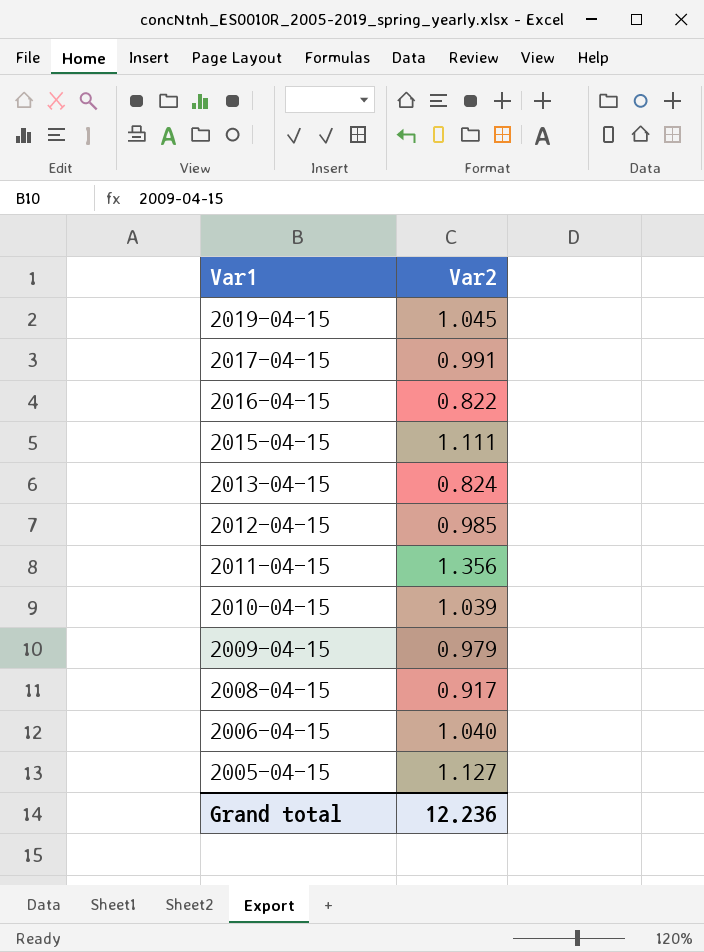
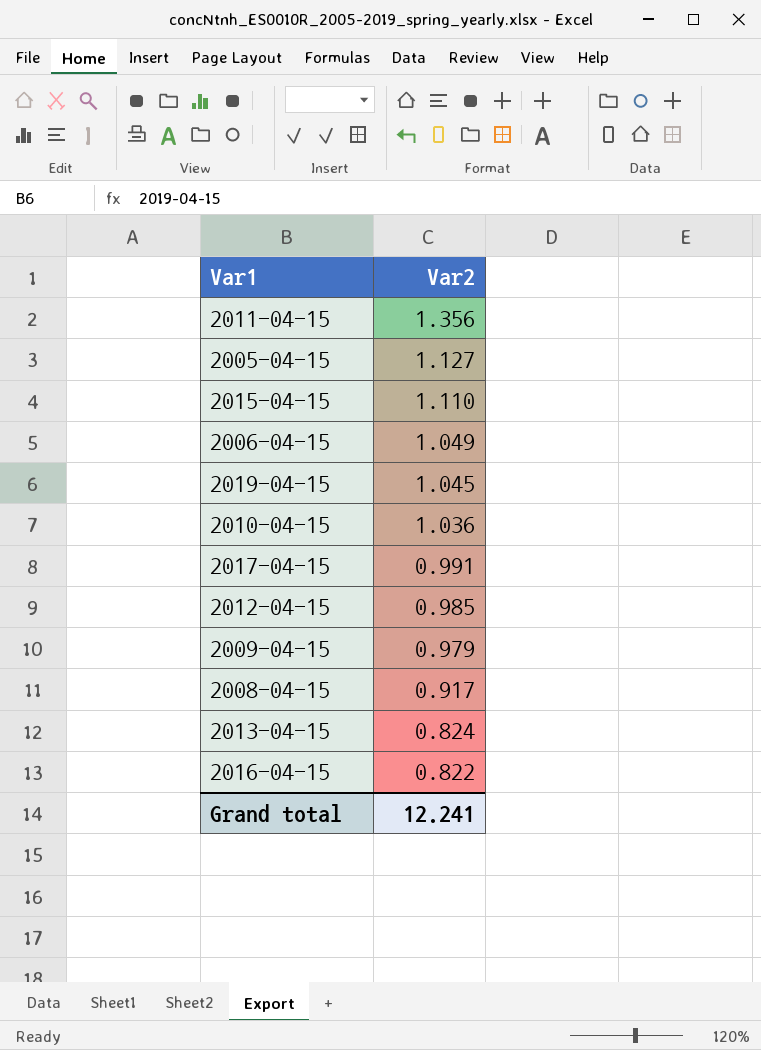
row order: Var1 descending -> Var2 descending
2015-04-15 | Var2: 1.111 -> 1.110
2006-04-15 | Var2: 1.040 -> 1.049
2010-04-15 | Var2: 1.039 -> 1.036
Grand total | Var2: 12.236 -> 12.241

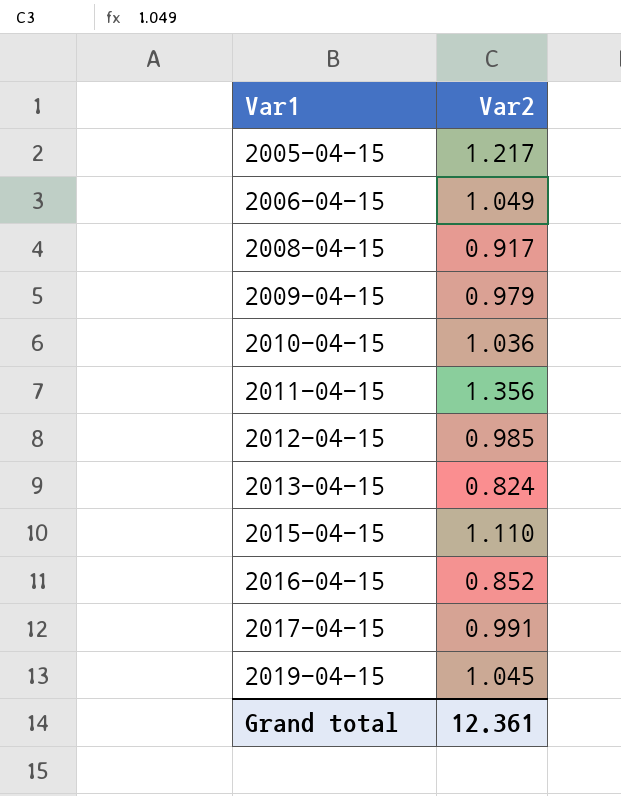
row order: Var2 descending -> Var1 ascending
2005-04-15 | Var2: 1.127 -> 1.217
2016-04-15 | Var2: 0.822 -> 0.852
Grand total | Var2: 12.241 -> 12.361

